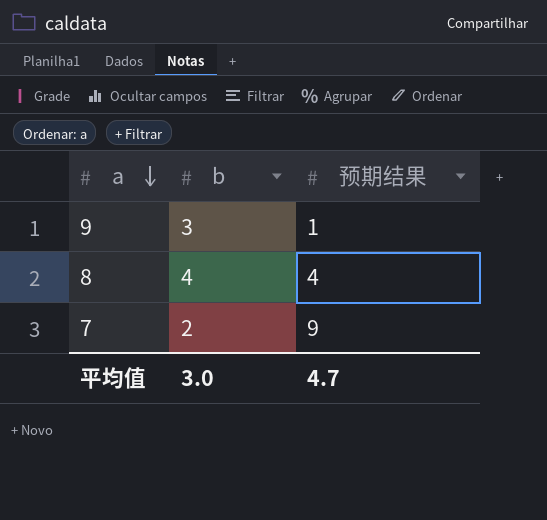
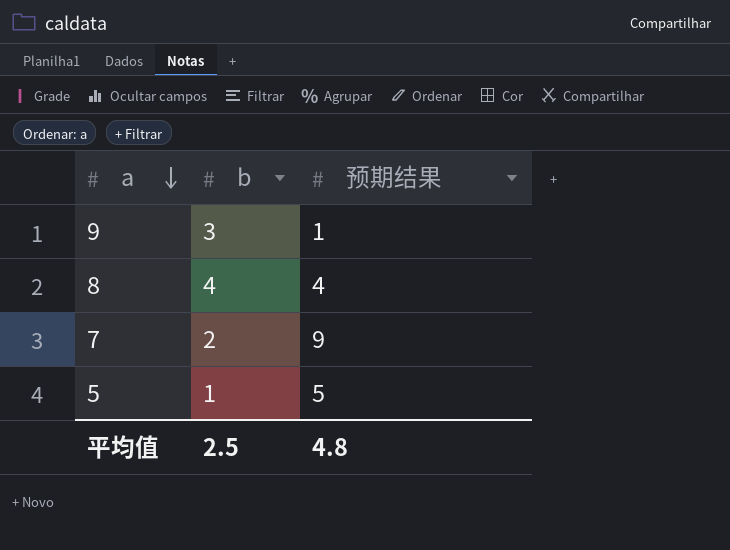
row 5: none -> 1 | 5
平均值 | b: 3.0 -> 2.5
平均值 | 预期结果: 4.7 -> 4.8

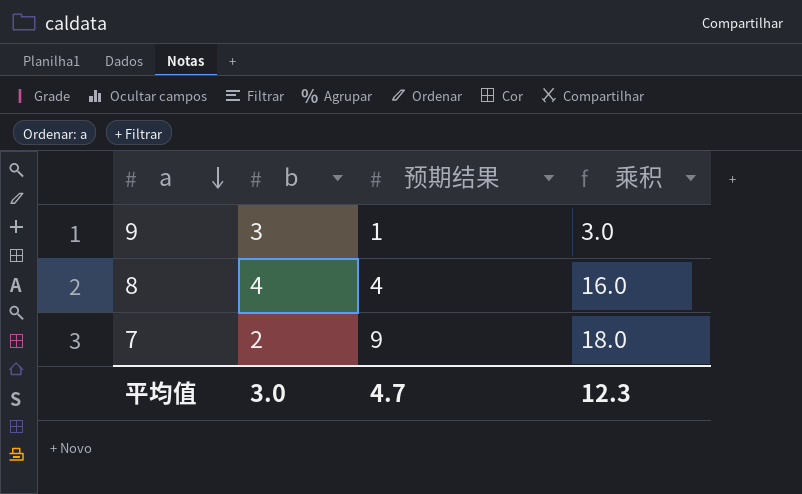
column 乘积 | formula: none -> [b] * [预期结果]
row 5: 1 | 5 -> none
平均值 | b: 2.5 -> 3.0
平均值 | 预期结果: 4.8 -> 4.7

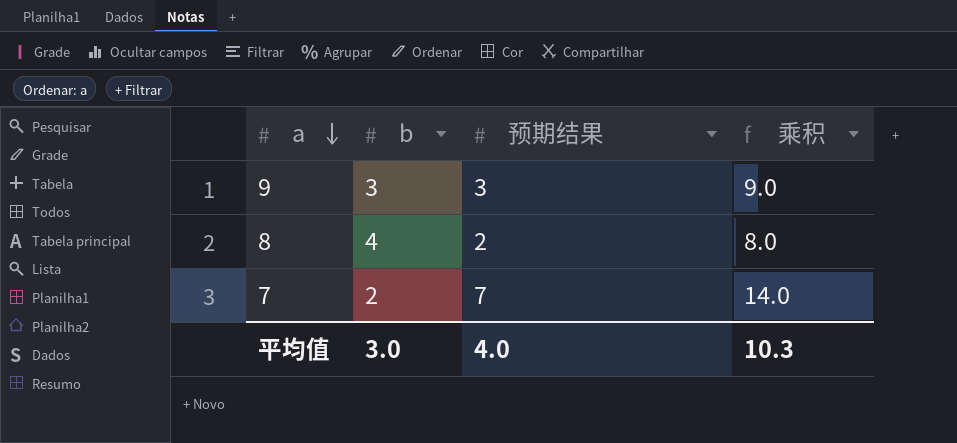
9 | 预期结果: 1 -> 3
9 | 乘积: 3.0 -> 9.0
8 | 预期结果: 4 -> 2
8 | 乘积: 16.0 -> 8.0
7 | 预期结果: 9 -> 7
7 | 乘积: 18.0 -> 14.0
平均值 | 预期结果: 4.7 -> 4.0
平均值 | 乘积: 12.3 -> 10.3

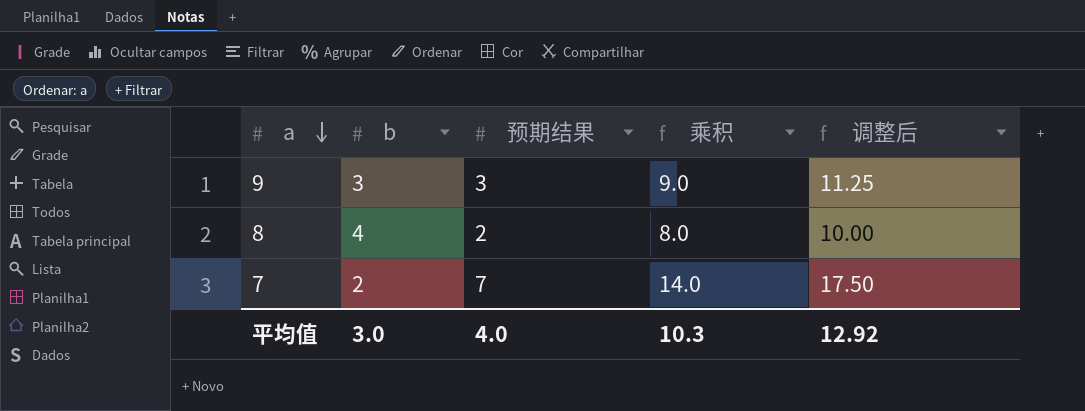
column 调整后 | formula: none -> [乘积] * 1.25

